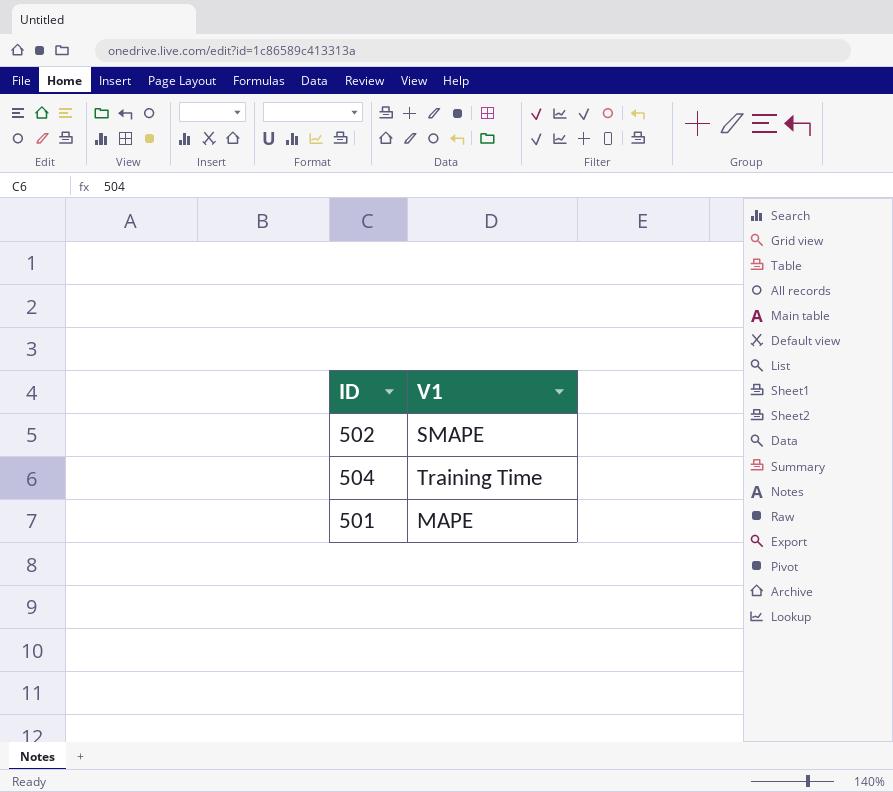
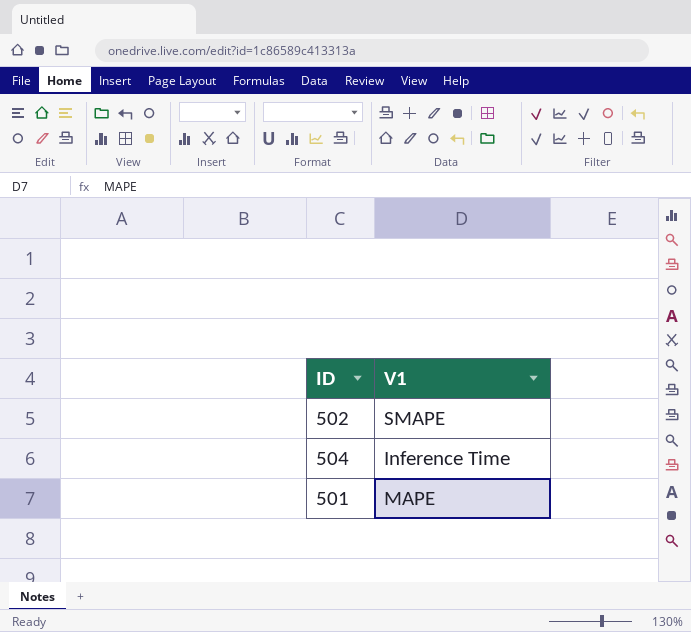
504 | V1: Training Time -> Inference Time

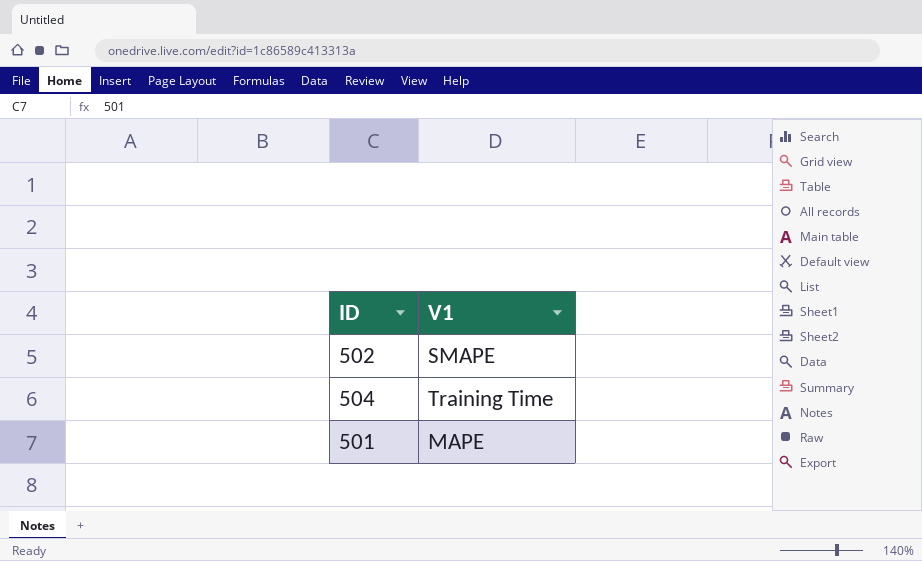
504 | V1: Inference Time -> Training Time

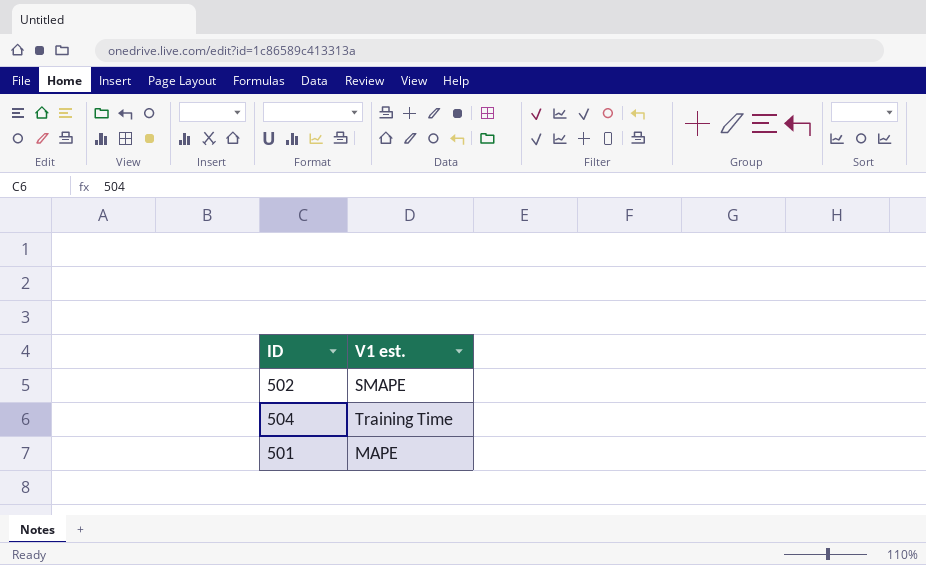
column name: V1 -> V1 est.

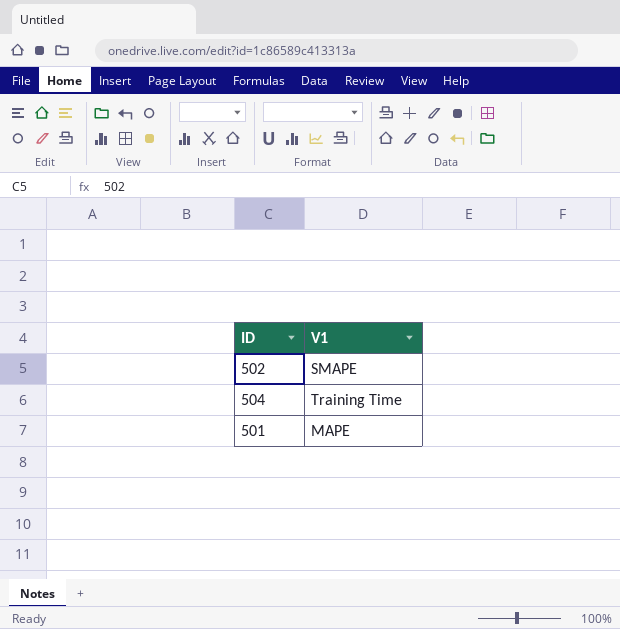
column name: V1 est. -> V1

